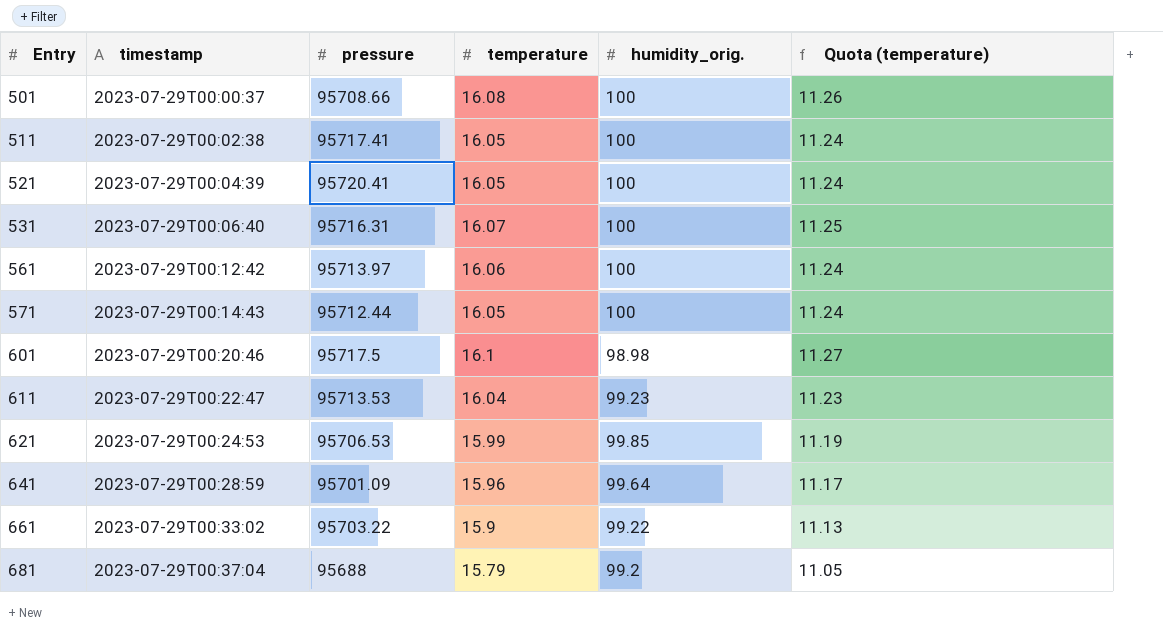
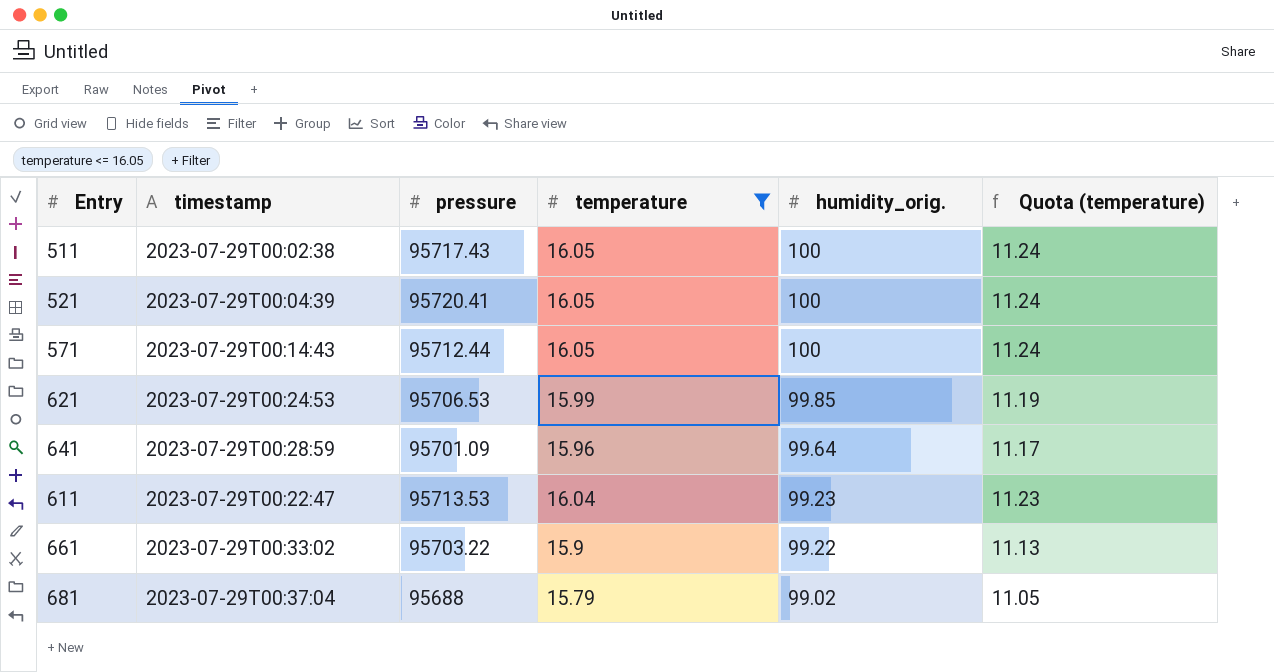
filter: none -> temperature <= 16.05
row order: Entry ascending -> humidity_orig. descending
511 | pressure: 95717.41 -> 95717.43
681 | humidity_orig.: 99.2 -> 99.02

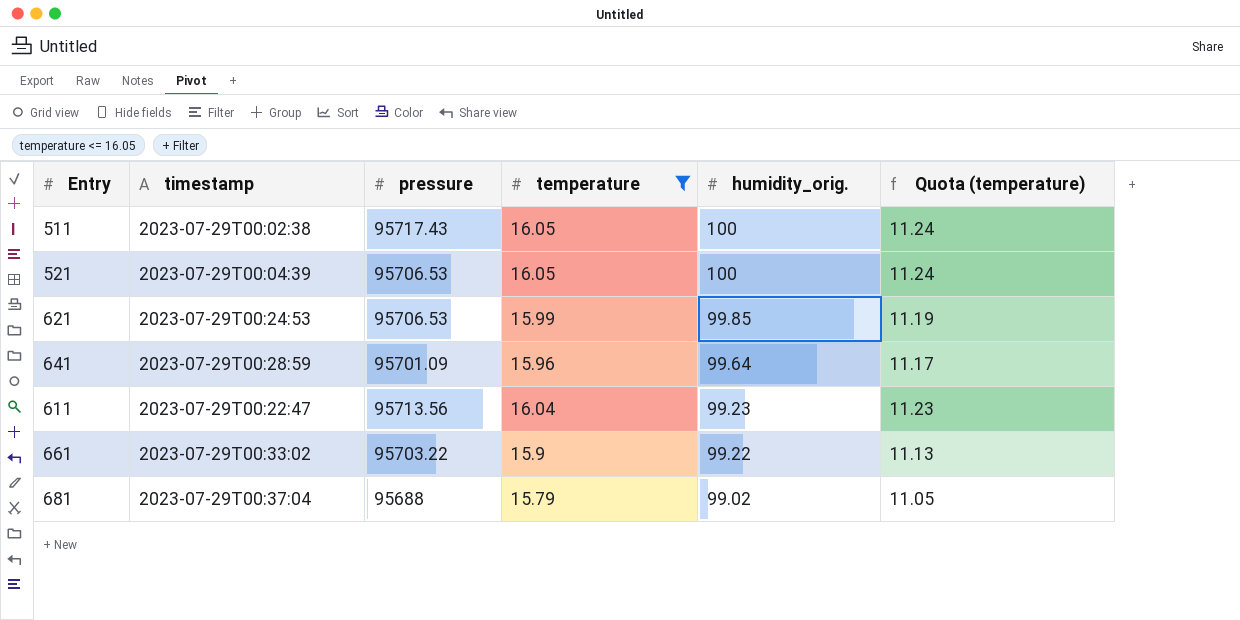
row 571: 2023-07-29T00:14:43 | 95712.44 | 16.05 | 100 | 11.24 -> none
521 | pressure: 95720.41 -> 95706.53
611 | pressure: 95713.53 -> 95713.56

